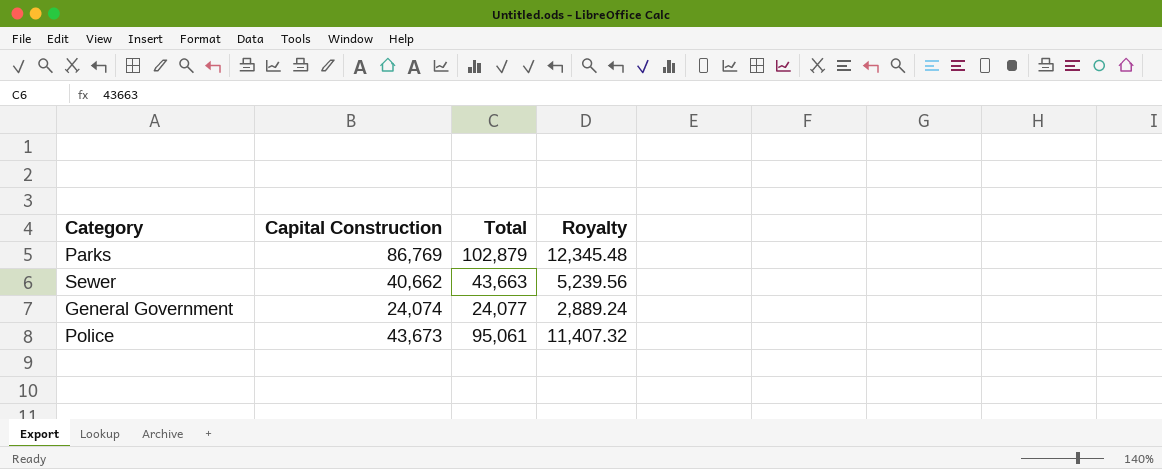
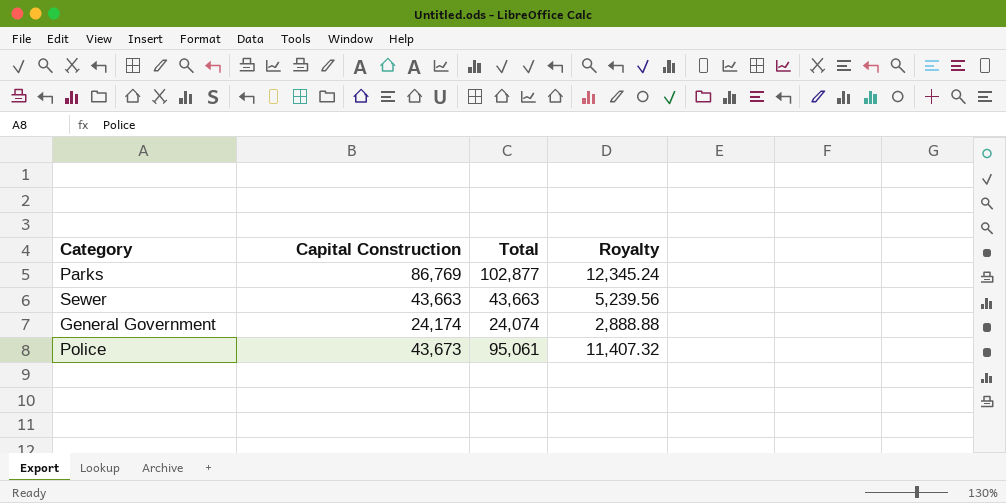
Parks | Total: 102,879 -> 102,877
Parks | Royalty: 12,345.48 -> 12,345.24
Sewer | Capital Construction: 40,662 -> 43,663
General Government | Capital Construction: 24,074 -> 24,174
General Government | Total: 24,077 -> 24,074
General Government | Royalty: 2,889.24 -> 2,888.88

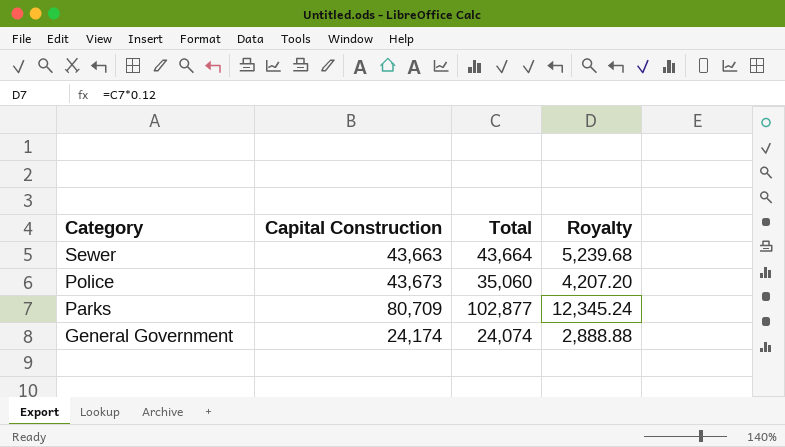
row order: none -> Category descending
Sewer | Total: 43,663 -> 43,664
Sewer | Royalty: 5,239.56 -> 5,239.68
Police | Total: 95,061 -> 35,060
Police | Royalty: 11,407.32 -> 4,207.20
Parks | Capital Construction: 86,769 -> 80,709

